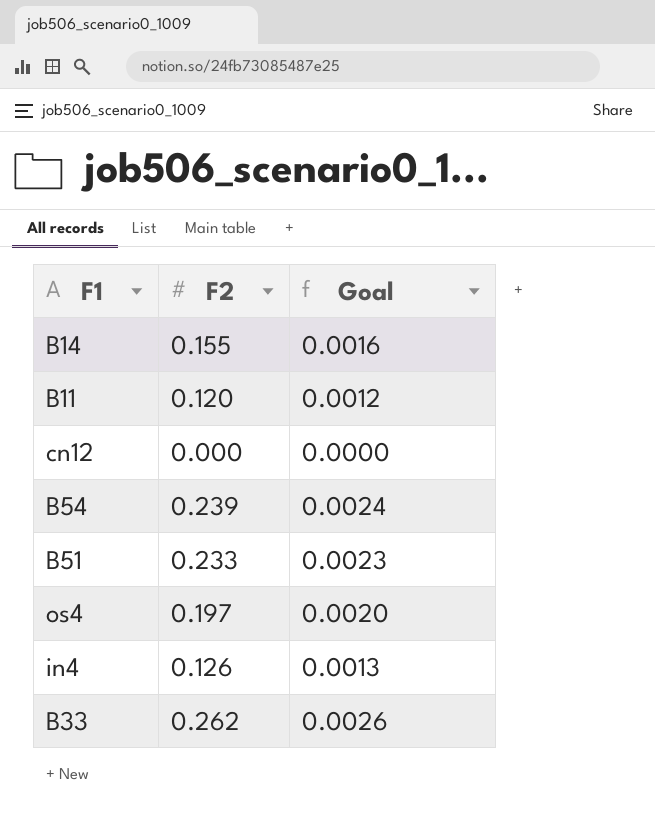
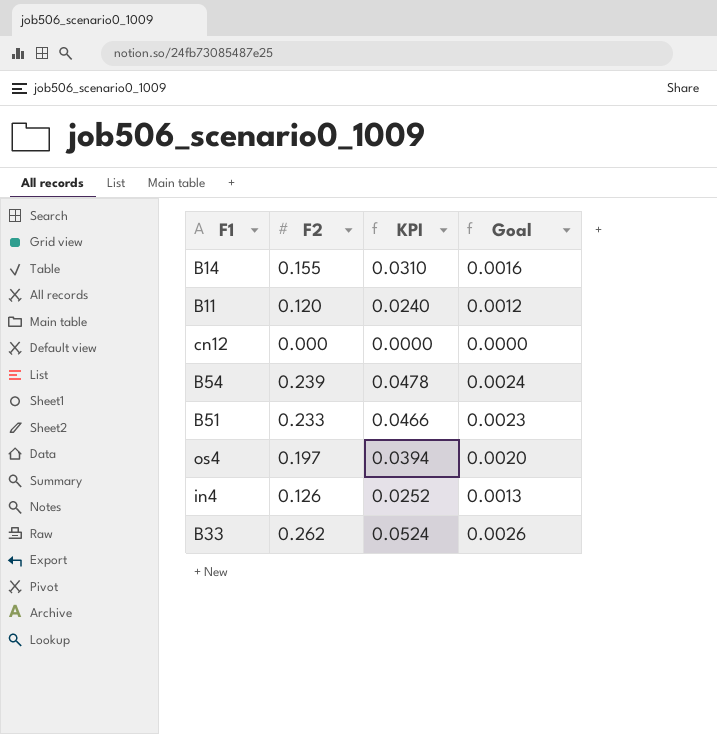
column KPI | formula: none -> [F2] * 0.2

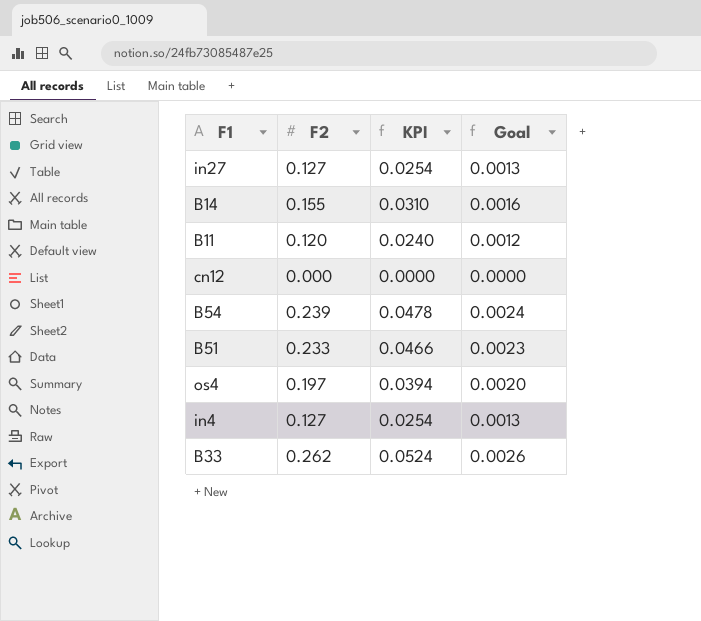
row in27: none -> 0.127 | 0.0254 | 0.0013
in4 | F2: 0.126 -> 0.127
in4 | KPI: 0.0252 -> 0.0254

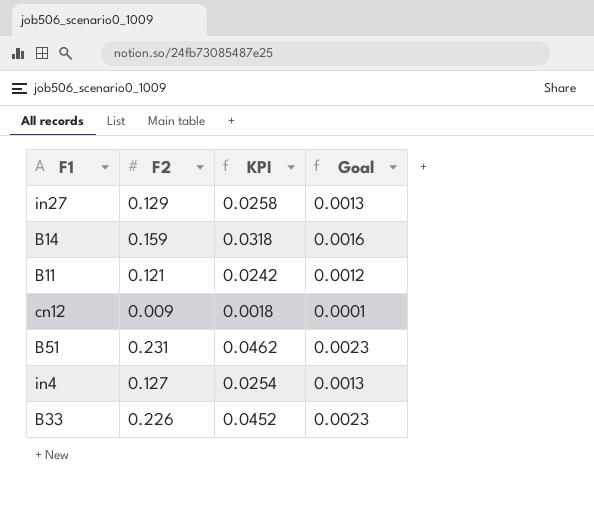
row B54: 0.239 | 0.0478 | 0.0024 -> none
row os4: 0.197 | 0.0394 | 0.0020 -> none
in27 | F2: 0.127 -> 0.129
in27 | KPI: 0.0254 -> 0.0258
B14 | F2: 0.155 -> 0.159
B14 | KPI: 0.0310 -> 0.0318
B11 | F2: 0.120 -> 0.121
B11 | KPI: 0.0240 -> 0.0242
cn12 | F2: 0.000 -> 0.009
cn12 | KPI: 0.0000 -> 0.0018
cn12 | Goal: 0.0000 -> 0.0001
B51 | F2: 0.233 -> 0.231
B51 | KPI: 0.0466 -> 0.0462
B33 | F2: 0.262 -> 0.226
B33 | KPI: 0.0524 -> 0.0452
B33 | Goal: 0.0026 -> 0.0023

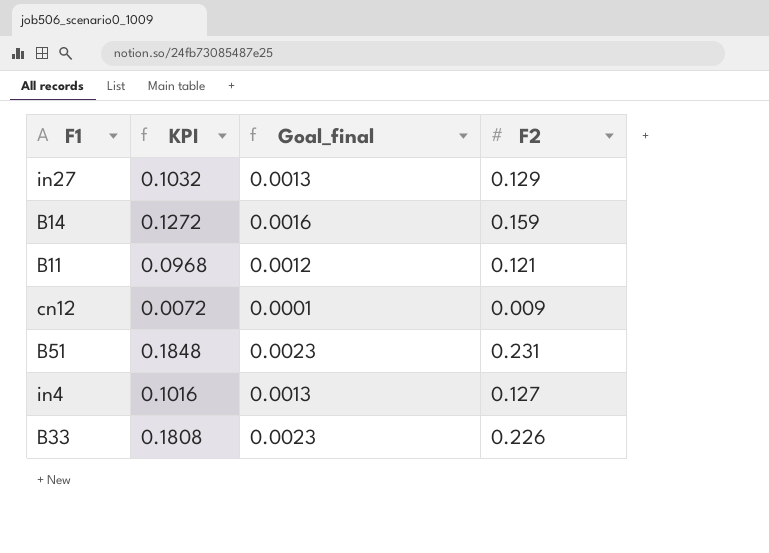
column KPI | formula: [F2] * 0.2 -> [F2] * 0.8
column name: Goal -> Goal_final
column F2 | position: 2 -> 4

